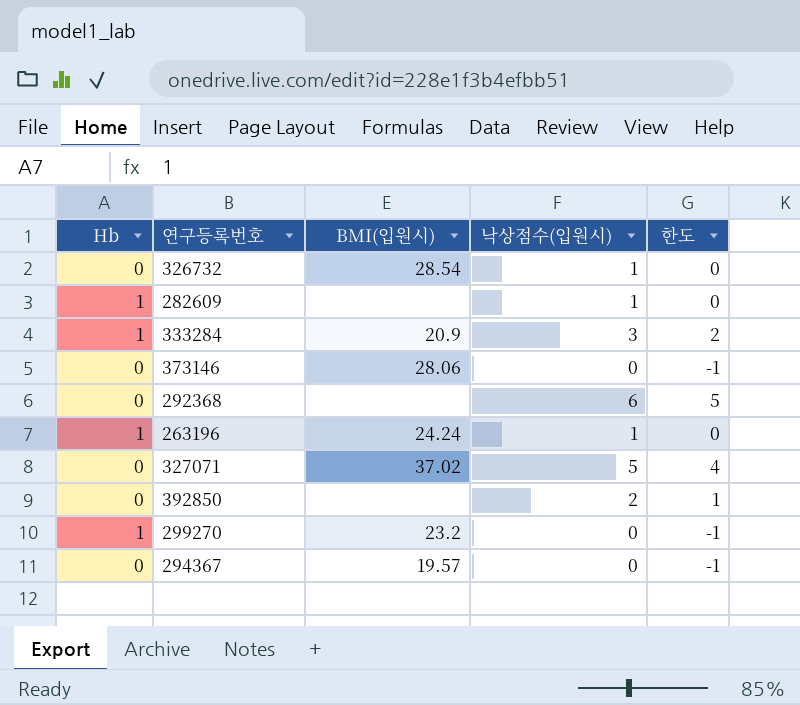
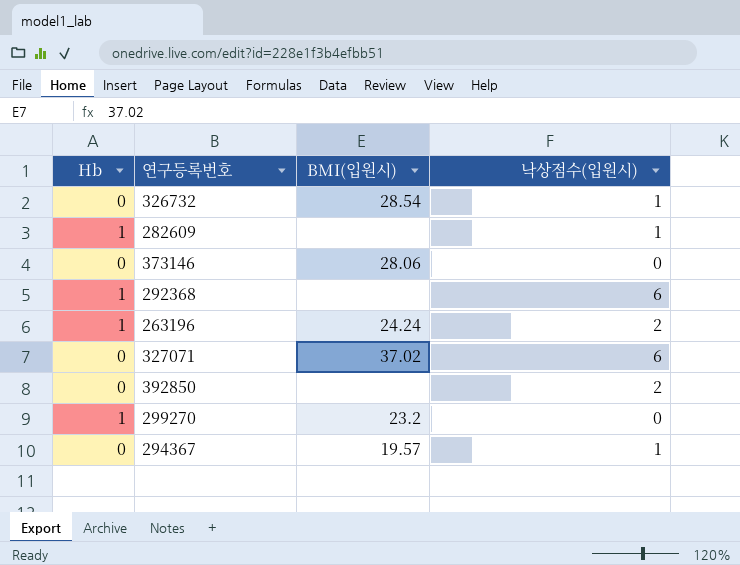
column 한도 | formula: [낙상점수(입원시)] - 1 -> none
row 333284: 1 | 20.9 | 3 | 2 -> none
292368 | Hb: 0 -> 1
263196 | 낙상점수(입원시): 1 -> 2
327071 | 낙상점수(입원시): 5 -> 6
294367 | 낙상점수(입원시): 0 -> 1

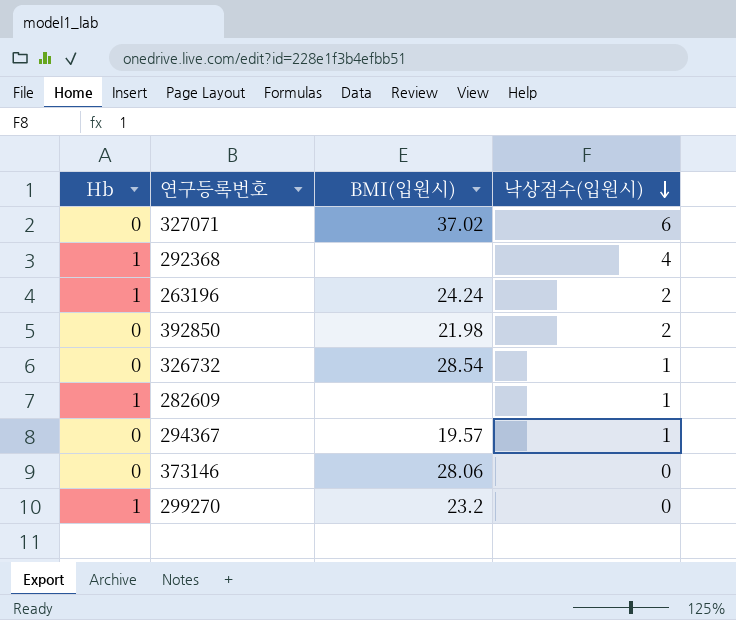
row order: none -> 낙상점수(입원시) descending
292368 | 낙상점수(입원시): 6 -> 4
392850 | BMI(입원시): none -> 21.98

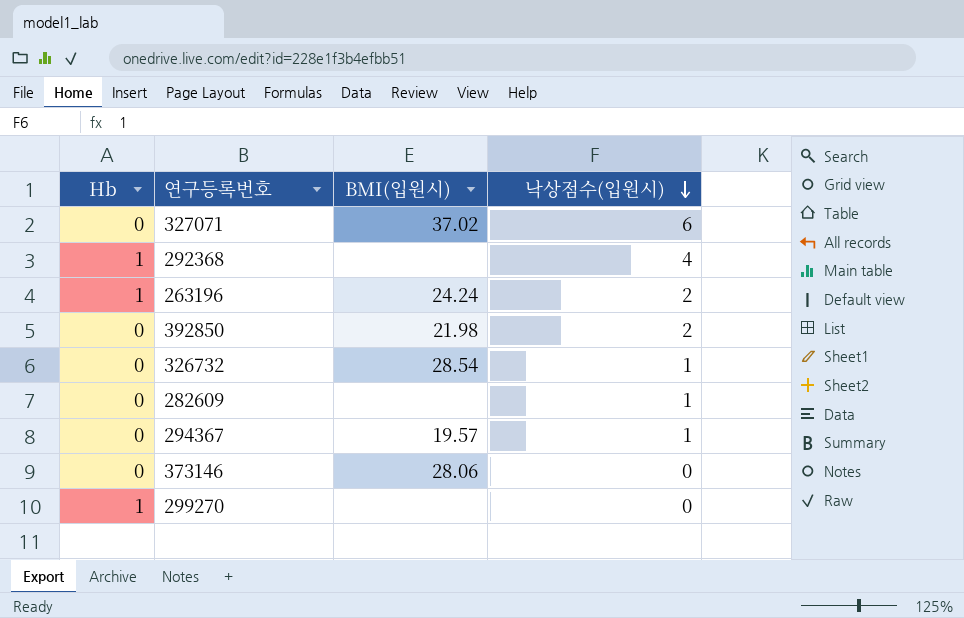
282609 | Hb: 1 -> 0
299270 | BMI(입원시): 23.2 -> none

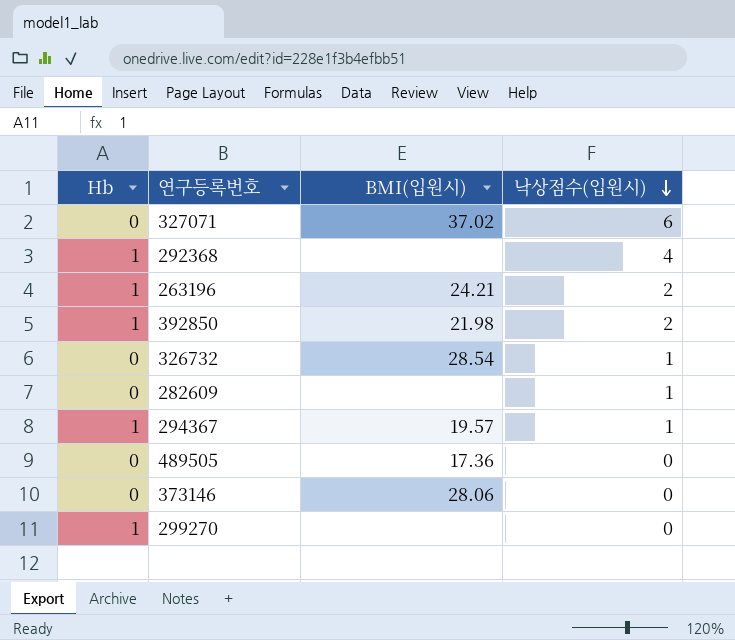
263196 | BMI(입원시): 24.24 -> 24.21
392850 | Hb: 0 -> 1
294367 | Hb: 0 -> 1
row 489505: none -> 0 | 17.36 | 0

